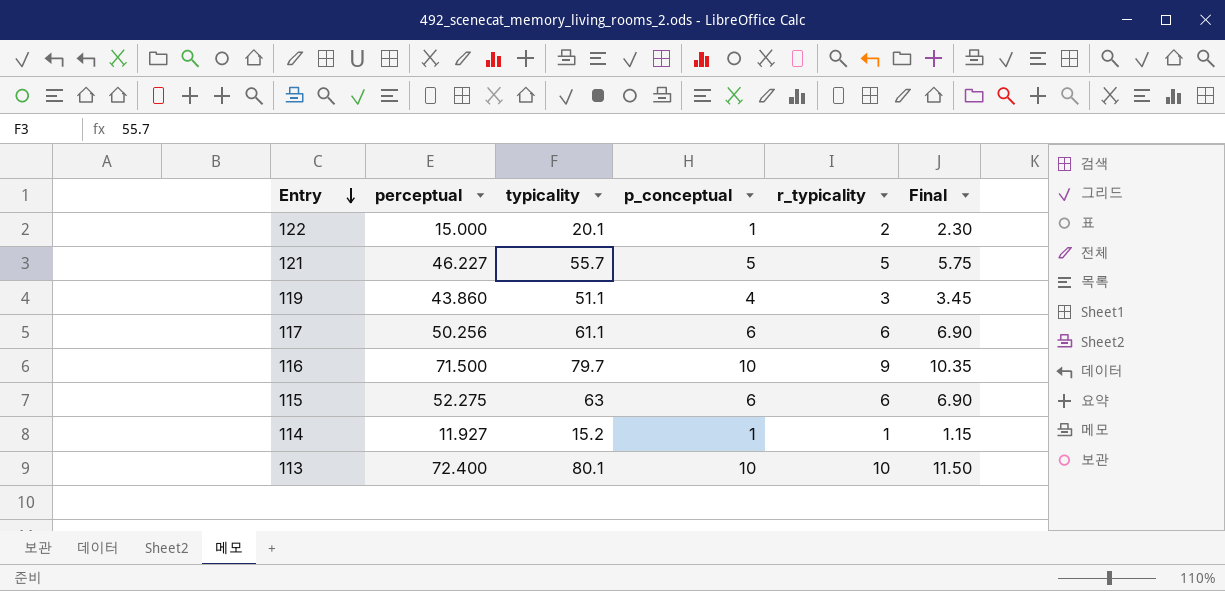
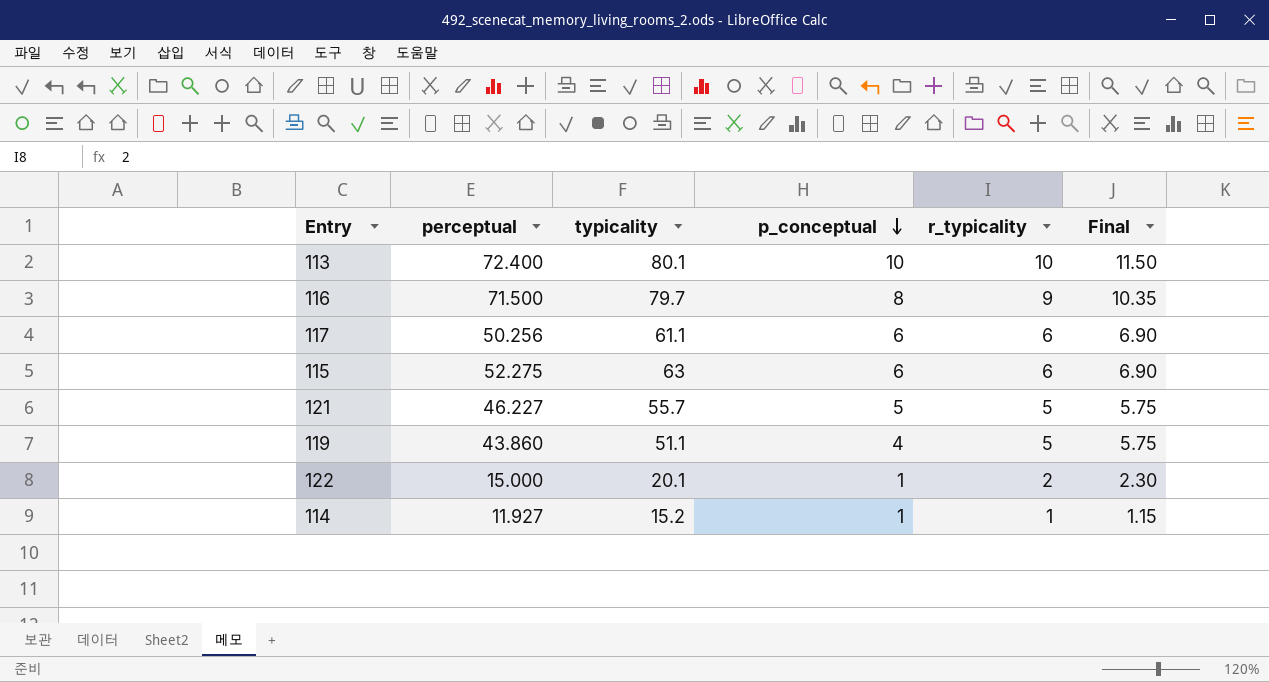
row order: Entry descending -> p_conceptual descending
116 | p_conceptual: 10 -> 8
119 | r_typicality: 3 -> 5
119 | Final: 3.45 -> 5.75

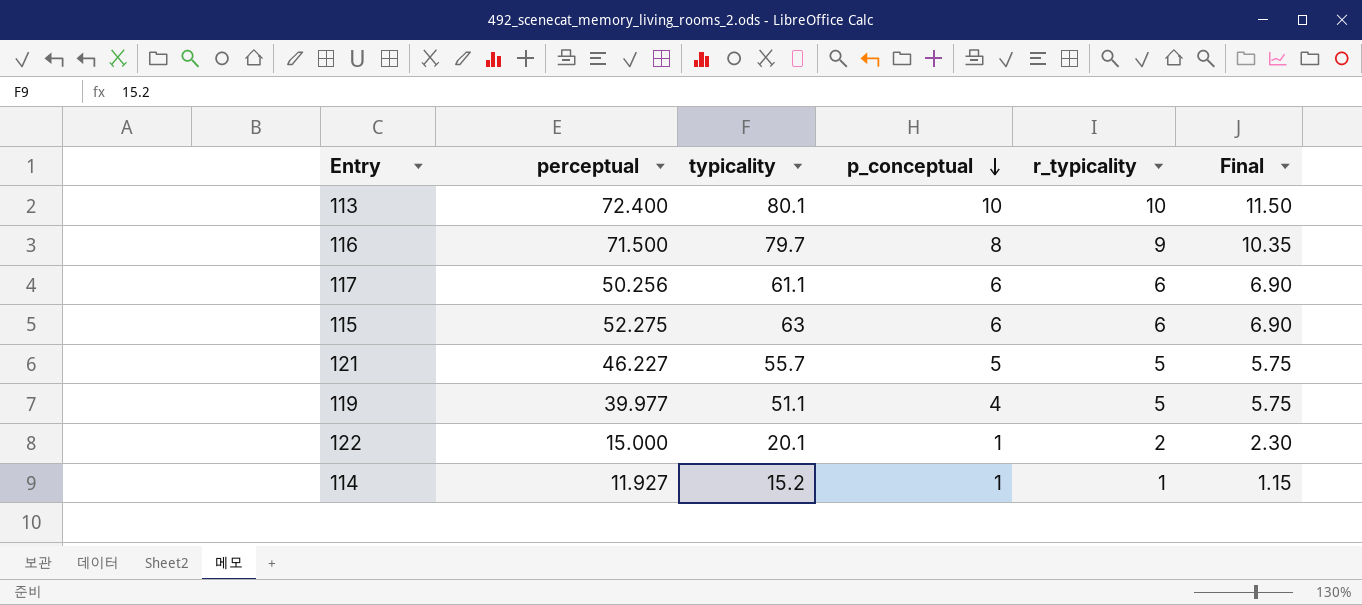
119 | perceptual: 43.860 -> 39.977

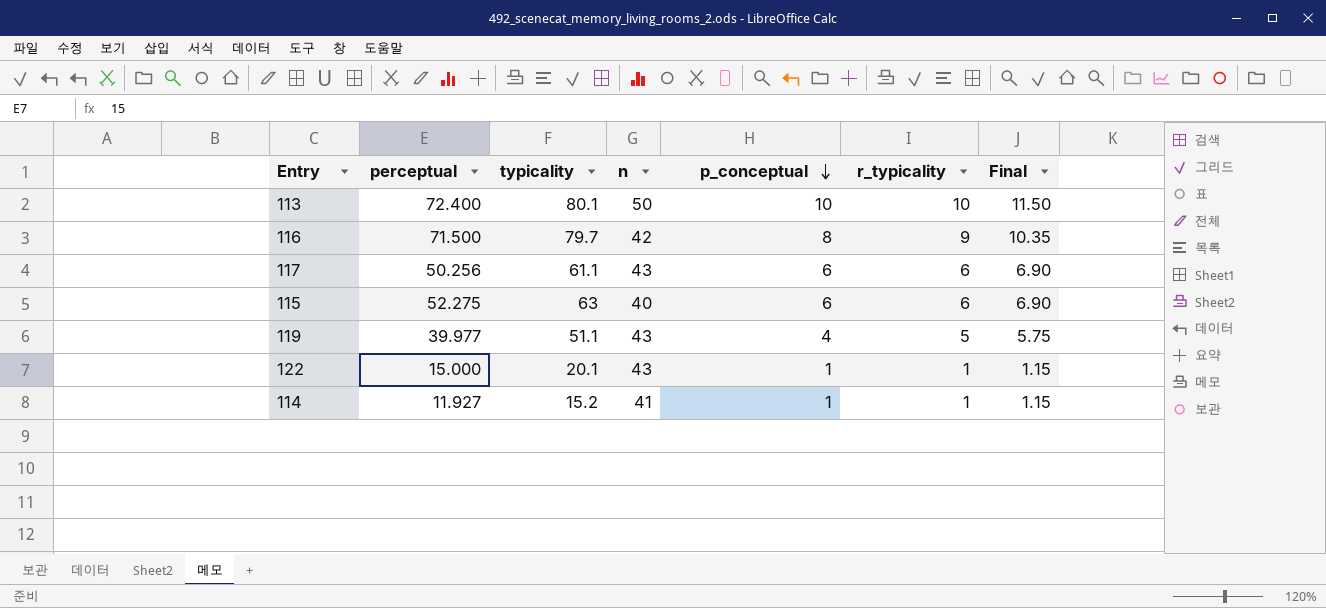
column n | position: none -> 4
row 121: 46.227 | 55.7 | 5 | 5 | 5.75 -> none
122 | r_typicality: 2 -> 1
122 | Final: 2.30 -> 1.15

